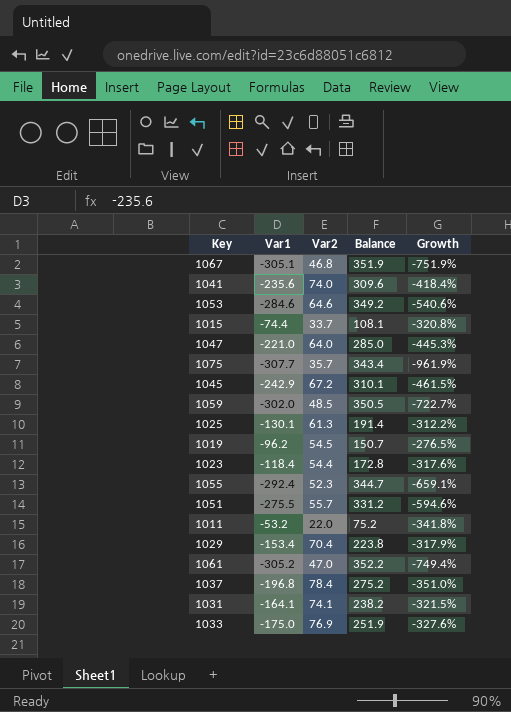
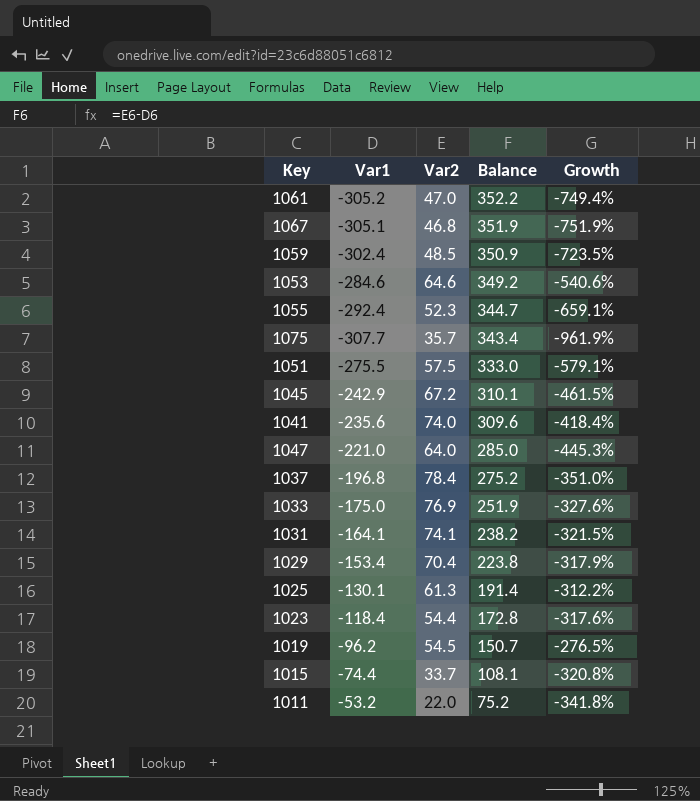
row order: none -> Balance descending
1059 | Var1: -302.0 -> -302.4
1059 | Balance: 350.5 -> 350.9
1059 | Growth: -722.7% -> -723.5%
1051 | Var2: 55.7 -> 57.5
1051 | Balance: 331.2 -> 333.0
1051 | Growth: -594.6% -> -579.1%

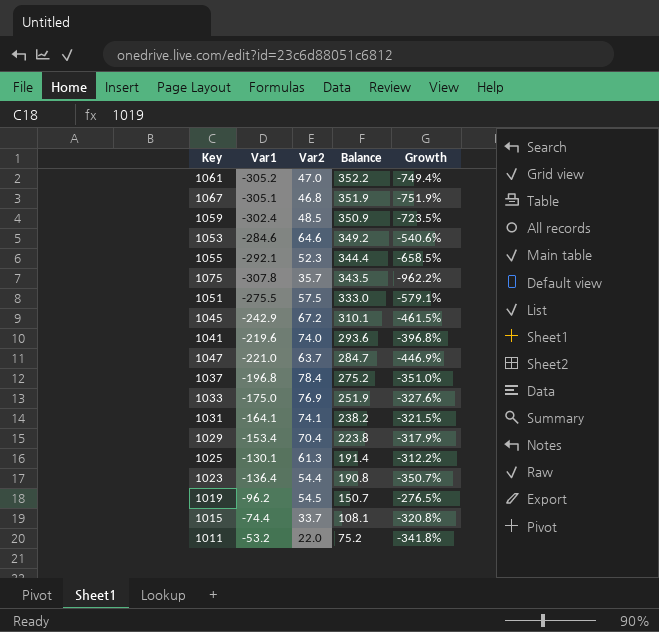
1055 | Var1: -292.4 -> -292.1
1055 | Balance: 344.7 -> 344.4
1055 | Growth: -659.1% -> -658.5%
1075 | Var1: -307.7 -> -307.8
1075 | Balance: 343.4 -> 343.5
1075 | Growth: -961.9% -> -962.2%
1041 | Var1: -235.6 -> -219.6
1041 | Balance: 309.6 -> 293.6
1041 | Growth: -418.4% -> -396.8%
1047 | Var2: 64.0 -> 63.7
1047 | Balance: 285.0 -> 284.7
1047 | Growth: -445.3% -> -446.9%
1023 | Var1: -118.4 -> -136.4
1023 | Balance: 172.8 -> 190.8
1023 | Growth: -317.6% -> -350.7%

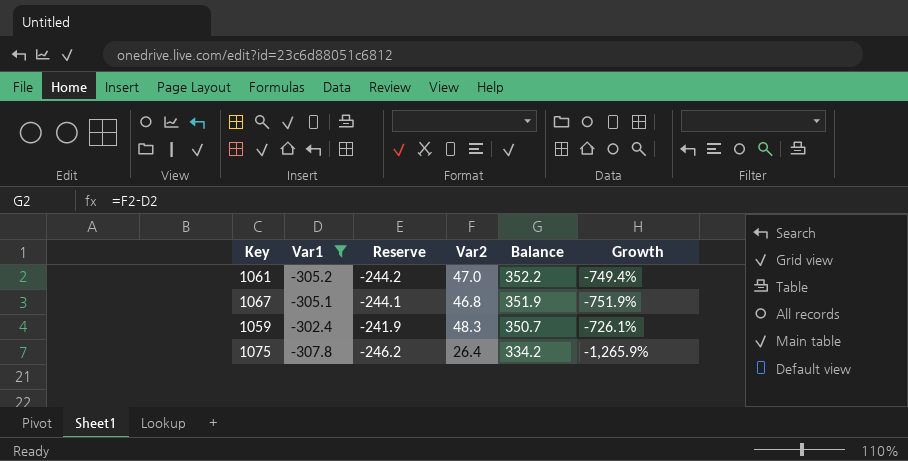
filter: none -> Var1 <= -302.4
column Reserve | formula: none -> [Var1] * 0.8
1059 | Var2: 48.5 -> 48.3
1059 | Balance: 350.9 -> 350.7
1059 | Growth: -723.5% -> -726.1%
1075 | Var2: 35.7 -> 26.4
1075 | Balance: 343.5 -> 334.2
1075 | Growth: -962.2% -> -1,265.9%

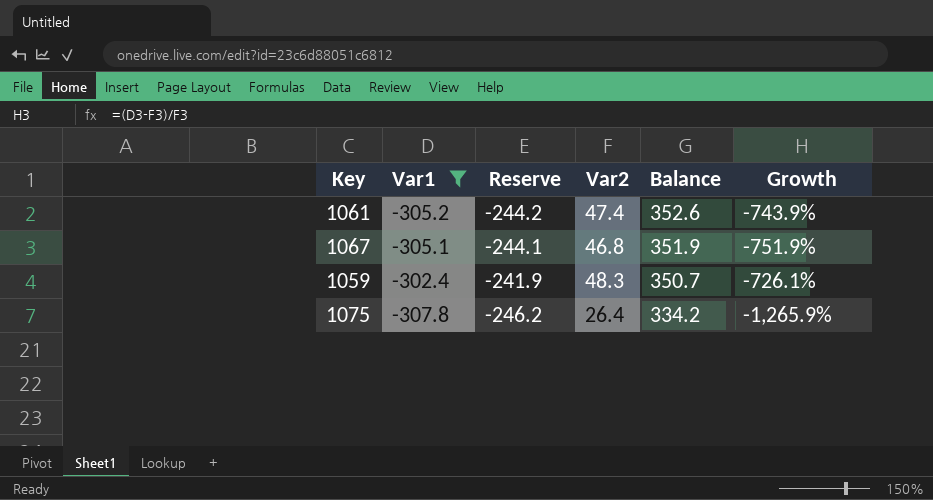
1061 | Var2: 47.0 -> 47.4
1061 | Balance: 352.2 -> 352.6
1061 | Growth: -749.4% -> -743.9%

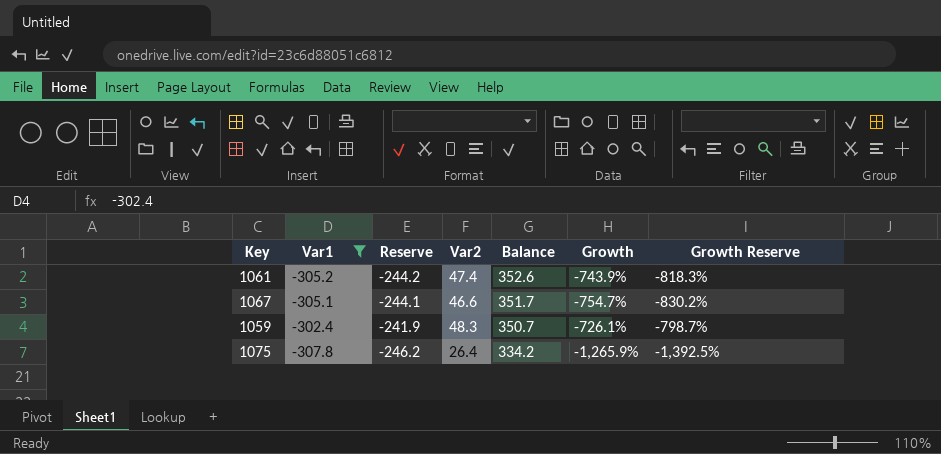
column Growth Reserve | formula: none -> [Growth] * 1.1
1067 | Var2: 46.8 -> 46.6
1067 | Balance: 351.9 -> 351.7
1067 | Growth: -751.9% -> -754.7%

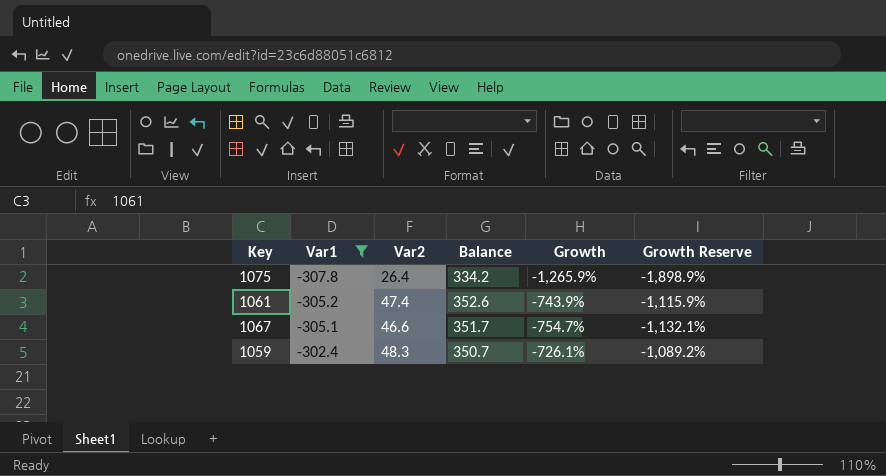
row order: Balance descending -> Var1 ascending
column Reserve | formula: [Var1] * 0.8 -> none
column Growth Reserve | formula: [Growth] * 1.1 -> [Growth] * 1.5

